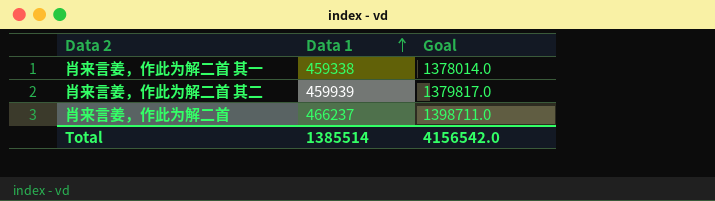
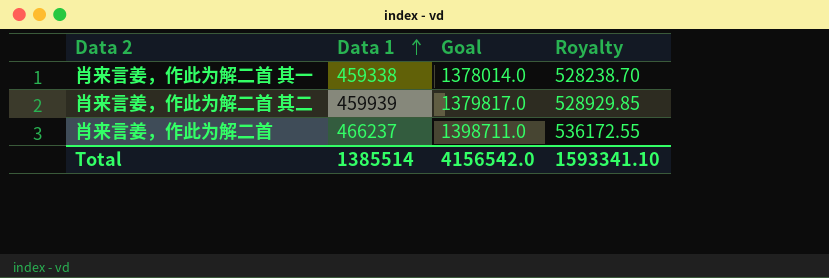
column Royalty | formula: none -> [Data 1] * 1.15

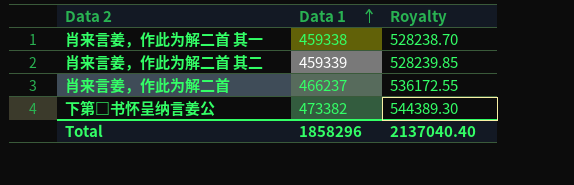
column Goal | formula: [Data 1] * 3 -> none
肖来言姜，作此为解二首 其二 | Data 1: 459939 -> 459339
肖来言姜，作此为解二首 其二 | Royalty: 528929.85 -> 528239.85
row 下第□书怀呈纳言姜公: none -> 473382 | 544389.30
Total | Data 1: 1385514 -> 1858296
Total | Royalty: 1593341.10 -> 2137040.40

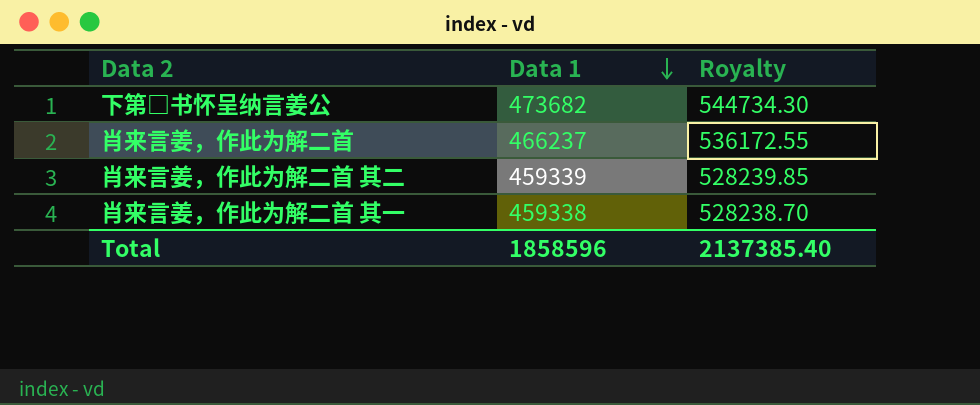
row order: Data 1 ascending -> Data 1 descending
下第□书怀呈纳言姜公 | Data 1: 473382 -> 473682
下第□书怀呈纳言姜公 | Royalty: 544389.30 -> 544734.30
Total | Data 1: 1858296 -> 1858596
Total | Royalty: 2137040.40 -> 2137385.40

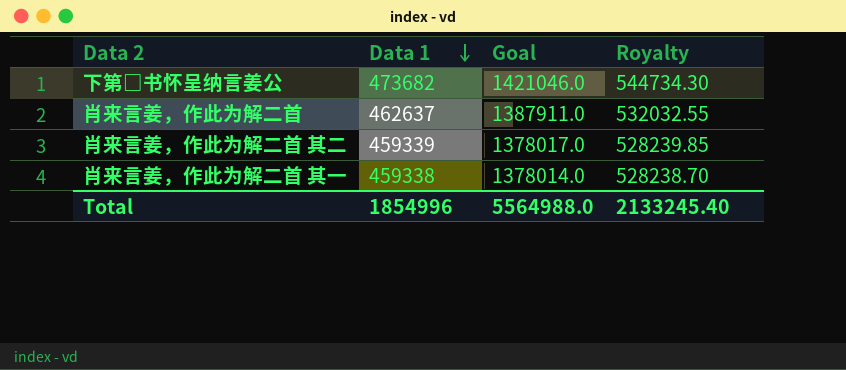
column Goal | formula: none -> [Data 1] * 3
肖来言姜，作此为解二首 | Data 1: 466237 -> 462637
肖来言姜，作此为解二首 | Royalty: 536172.55 -> 532032.55
Total | Data 1: 1858596 -> 1854996
Total | Royalty: 2137385.40 -> 2133245.40

